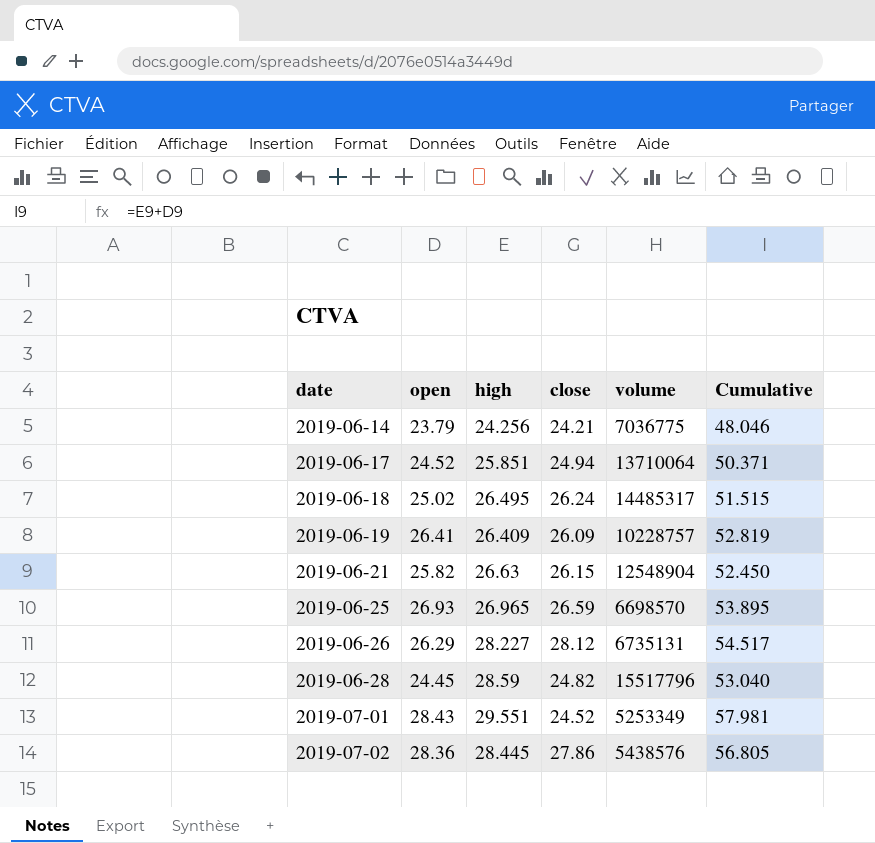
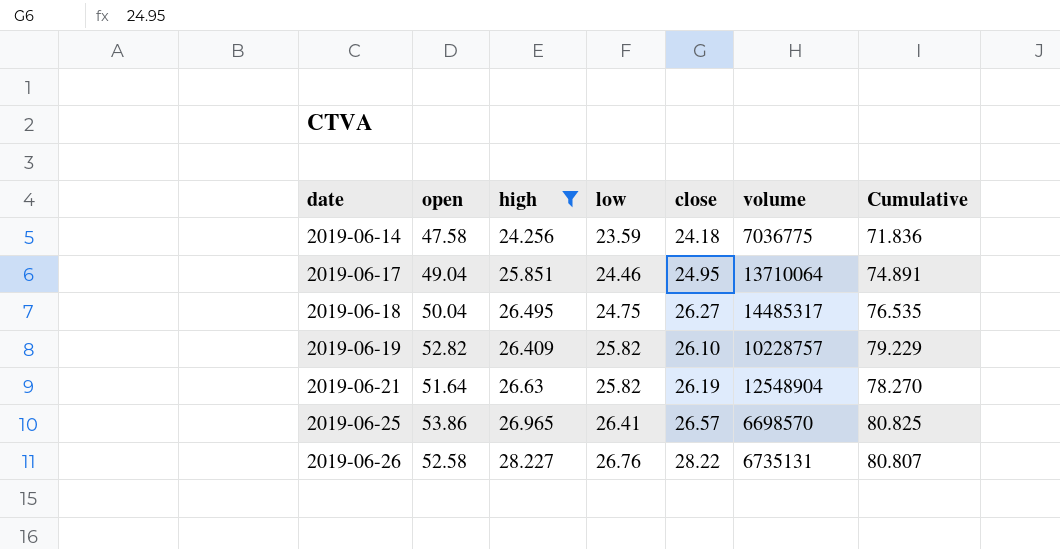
filter: none -> high <= 28.227
column low | position: none -> 4
2019-06-14 | open: 23.79 -> 47.58
2019-06-14 | close: 24.21 -> 24.18
2019-06-14 | Cumulative: 48.046 -> 71.836
2019-06-17 | open: 24.52 -> 49.04
2019-06-17 | close: 24.94 -> 24.95
2019-06-17 | Cumulative: 50.371 -> 74.891
2019-06-18 | open: 25.02 -> 50.04
2019-06-18 | close: 26.24 -> 26.27
2019-06-18 | Cumulative: 51.515 -> 76.535
2019-06-19 | open: 26.41 -> 52.82
2019-06-19 | close: 26.09 -> 26.10
2019-06-19 | Cumulative: 52.819 -> 79.229
2019-06-21 | open: 25.82 -> 51.64
2019-06-21 | close: 26.15 -> 26.19
2019-06-21 | Cumulative: 52.450 -> 78.270
2019-06-25 | open: 26.93 -> 53.86
2019-06-25 | close: 26.59 -> 26.57
2019-06-25 | Cumulative: 53.895 -> 80.825
2019-06-26 | open: 26.29 -> 52.58
2019-06-26 | close: 28.12 -> 28.22
2019-06-26 | Cumulative: 54.517 -> 80.807

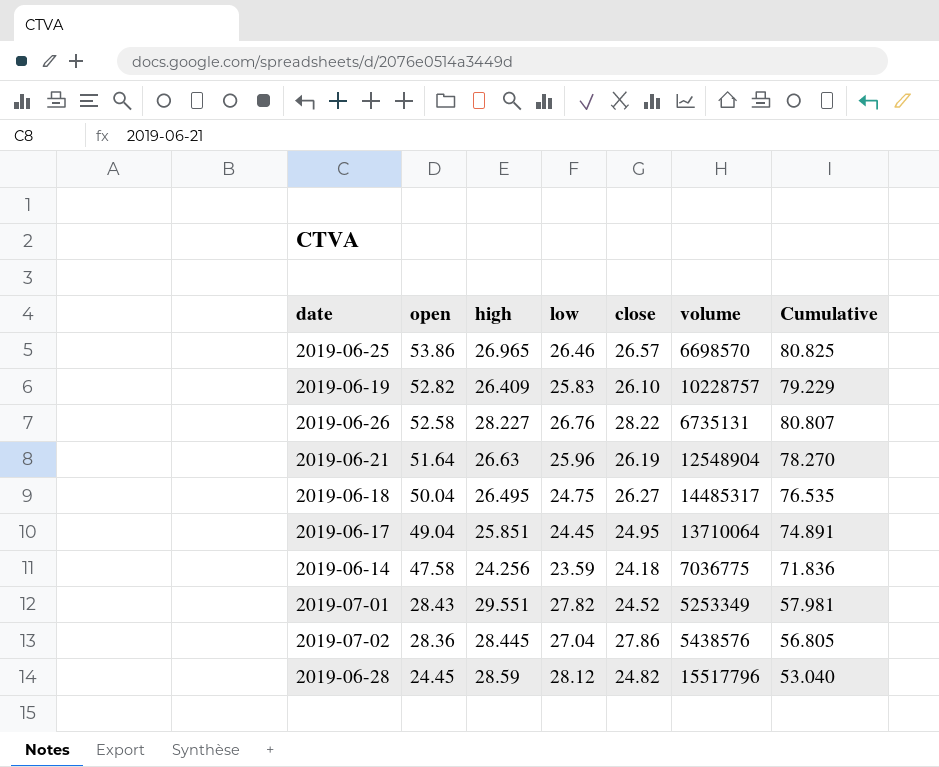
filter: high <= 28.227 -> none
row order: date ascending -> open descending
2019-06-25 | low: 26.41 -> 26.46
2019-06-19 | low: 25.82 -> 25.83
2019-06-21 | low: 25.82 -> 25.96
2019-06-17 | low: 24.46 -> 24.45

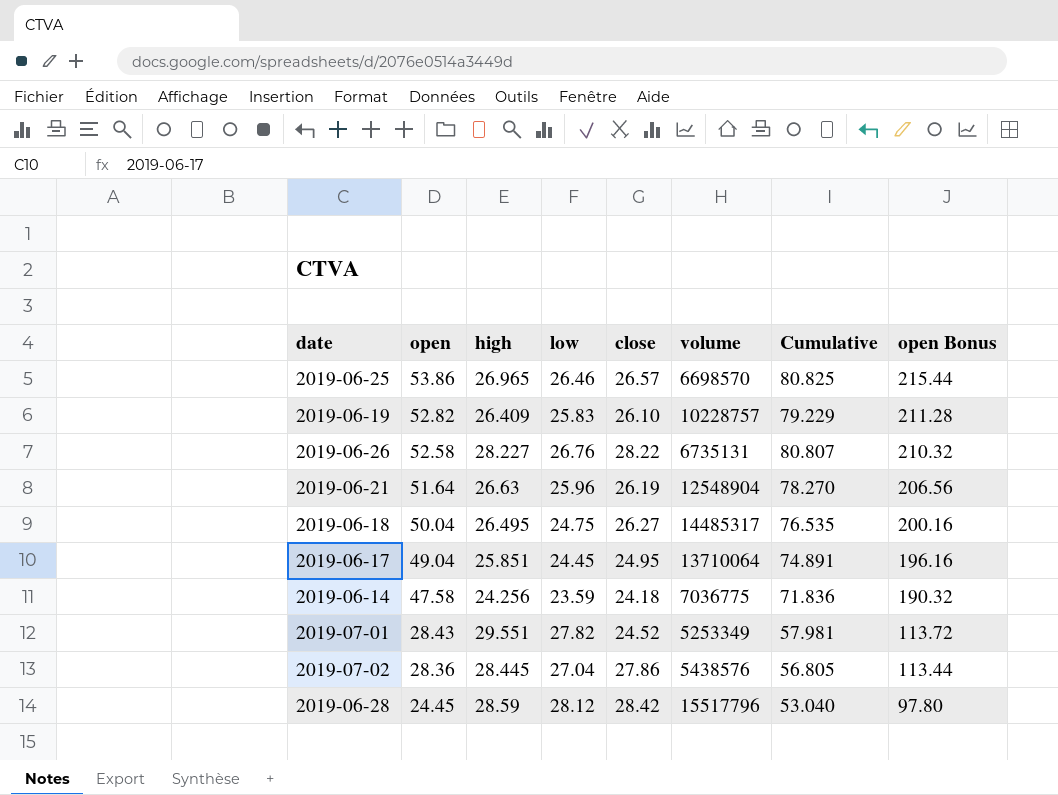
column open Bonus | formula: none -> [open] * 4
2019-06-28 | close: 24.82 -> 28.42

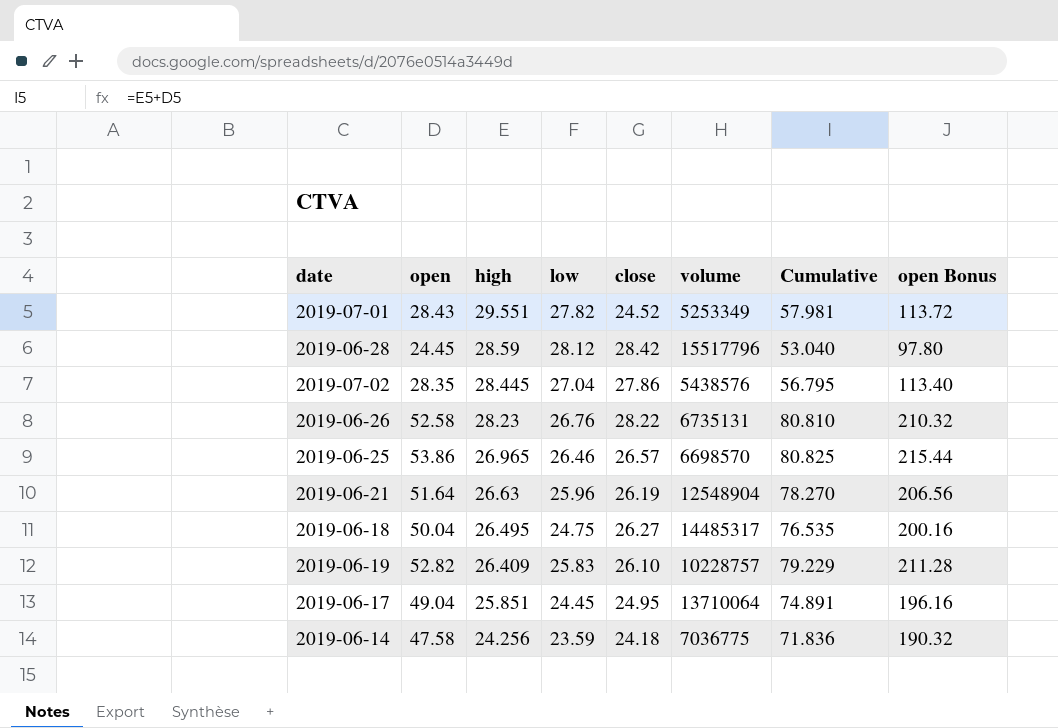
row order: open descending -> high descending
2019-07-02 | open: 28.36 -> 28.35
2019-07-02 | Cumulative: 56.805 -> 56.795
2019-07-02 | open Bonus: 113.44 -> 113.40
2019-06-26 | high: 28.227 -> 28.23
2019-06-26 | Cumulative: 80.807 -> 80.810

